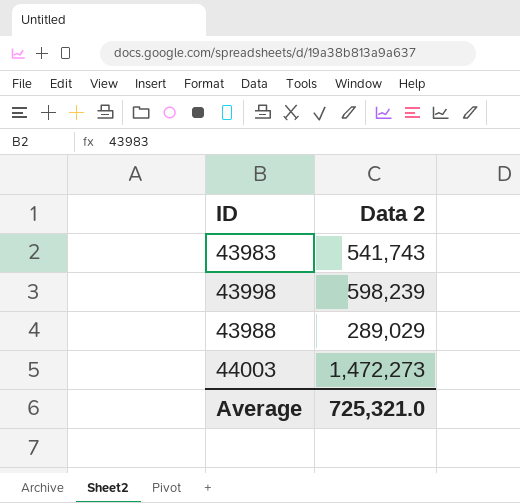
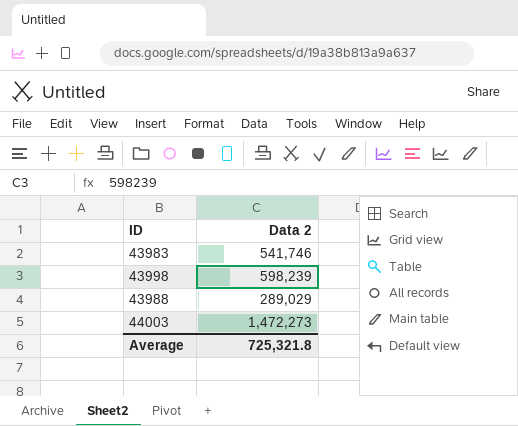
43983 | Data 2: 541,743 -> 541,746
Average | Data 2: 725,321.0 -> 725,321.8

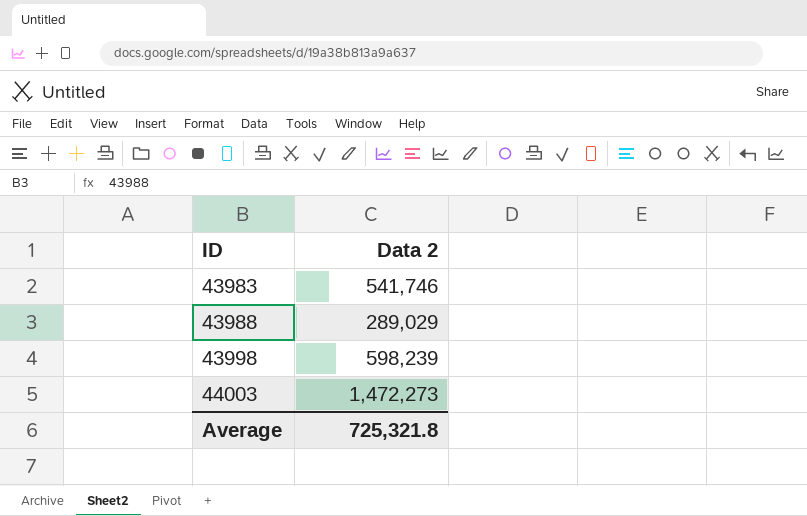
row order: none -> ID ascending

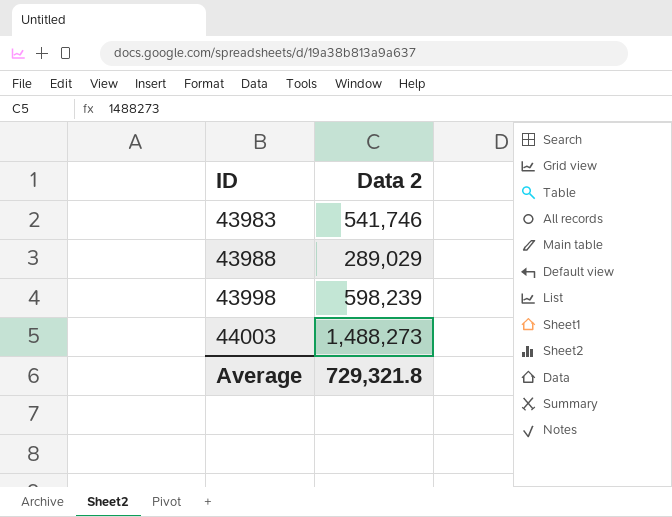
44003 | Data 2: 1,472,273 -> 1,488,273
Average | Data 2: 725,321.8 -> 729,321.8

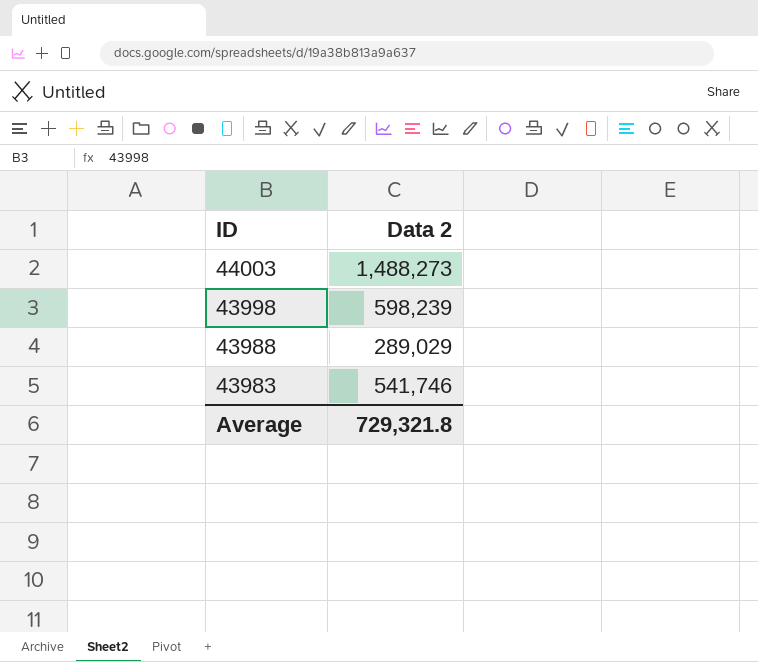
row order: ID ascending -> ID descending

